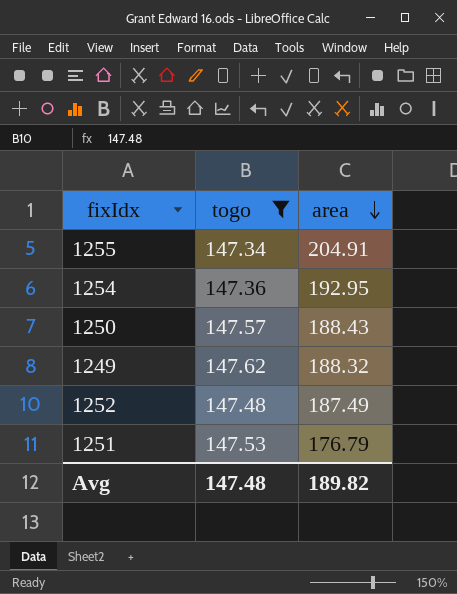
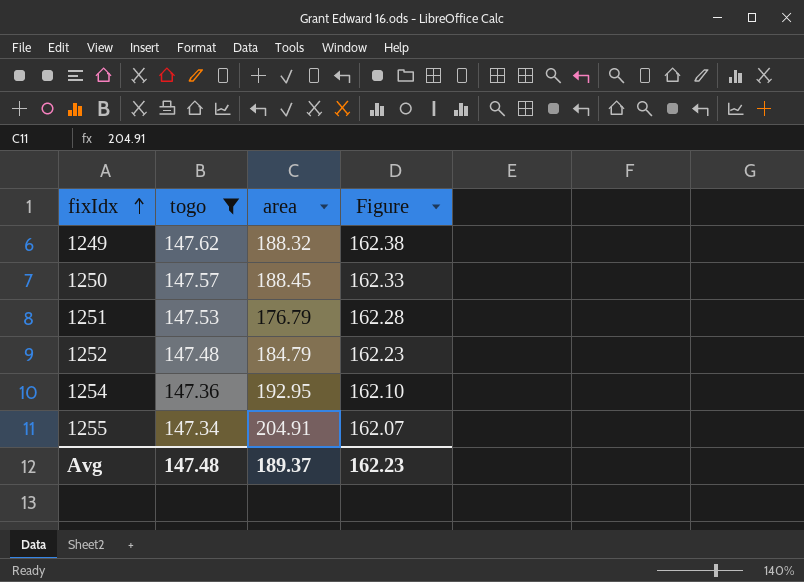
row order: area descending -> fixIdx ascending
column Figure | formula: none -> [togo] * 1.1
1250 | area: 188.43 -> 188.45
1252 | area: 187.49 -> 184.79
Avg | area: 189.82 -> 189.37

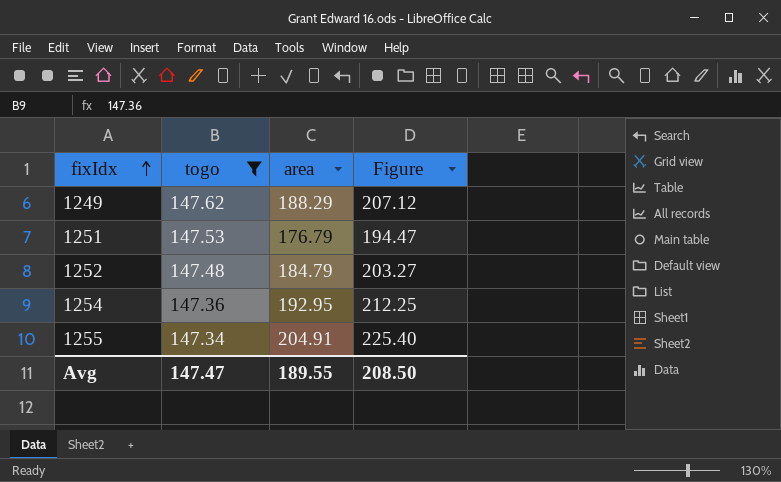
column Figure | formula: [togo] * 1.1 -> [area] * 1.1
row 1250: 147.57 | 188.45 | 162.33 -> none
1249 | area: 188.32 -> 188.29
Avg | togo: 147.48 -> 147.47
Avg | area: 189.37 -> 189.55
Avg | Figure: 162.23 -> 208.50

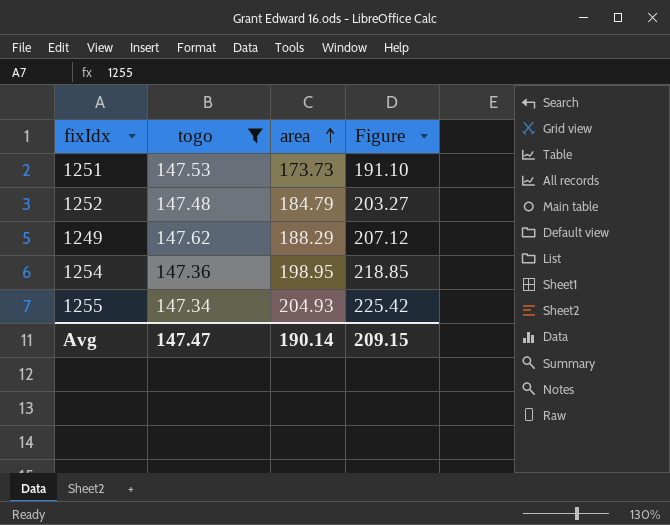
row order: fixIdx ascending -> area ascending
1251 | area: 176.79 -> 173.73
1251 | Figure: 194.47 -> 191.10
1254 | area: 192.95 -> 198.95
1254 | Figure: 212.25 -> 218.85
1255 | area: 204.91 -> 204.93
1255 | Figure: 225.40 -> 225.42
Avg | area: 189.55 -> 190.14
Avg | Figure: 208.50 -> 209.15

